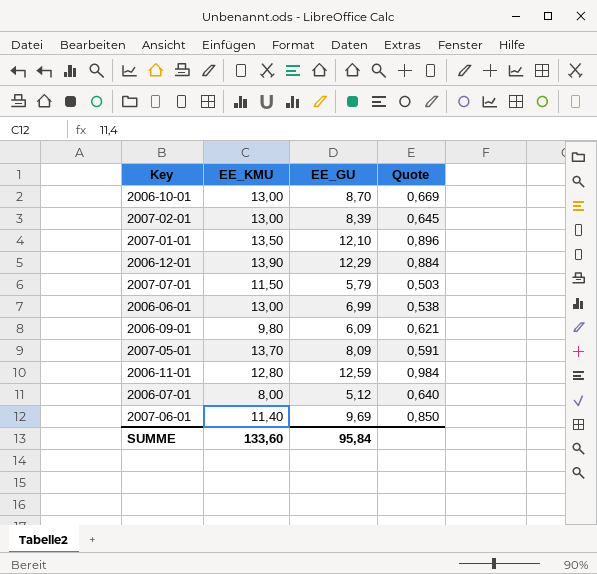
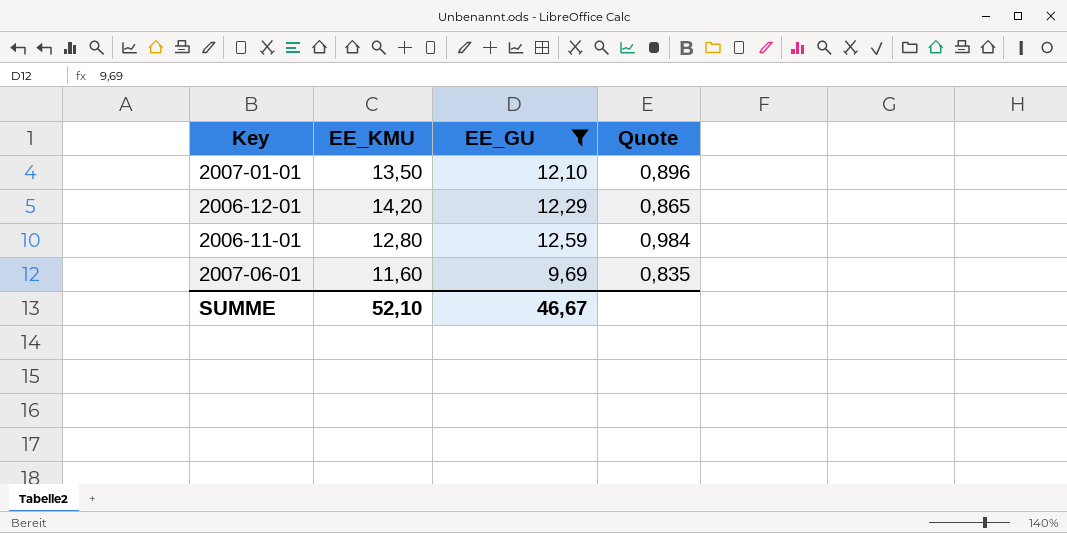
filter: none -> EE_GU >= 9,69
2006-12-01 | EE_KMU: 13,90 -> 14,20
2006-12-01 | Quote: 0,884 -> 0,865
2007-06-01 | EE_KMU: 11,40 -> 11,60
2007-06-01 | Quote: 0,850 -> 0,835
SUMME | EE_KMU: 133,60 -> 52,10
SUMME | EE_GU: 95,84 -> 46,67

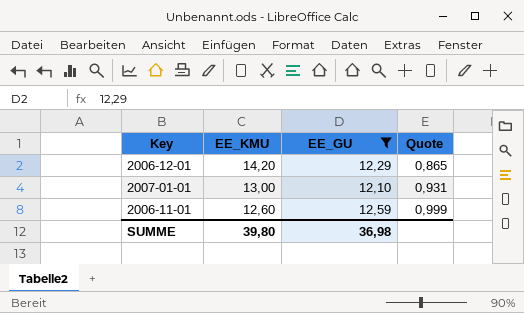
row order: none -> EE_KMU descending
row 2007-06-01: 11,60 | 9,69 | 0,835 -> none
2007-01-01 | EE_KMU: 13,50 -> 13,00
2007-01-01 | Quote: 0,896 -> 0,931
2006-11-01 | EE_KMU: 12,80 -> 12,60
2006-11-01 | Quote: 0,984 -> 0,999
SUMME | EE_KMU: 52,10 -> 39,80
SUMME | EE_GU: 46,67 -> 36,98

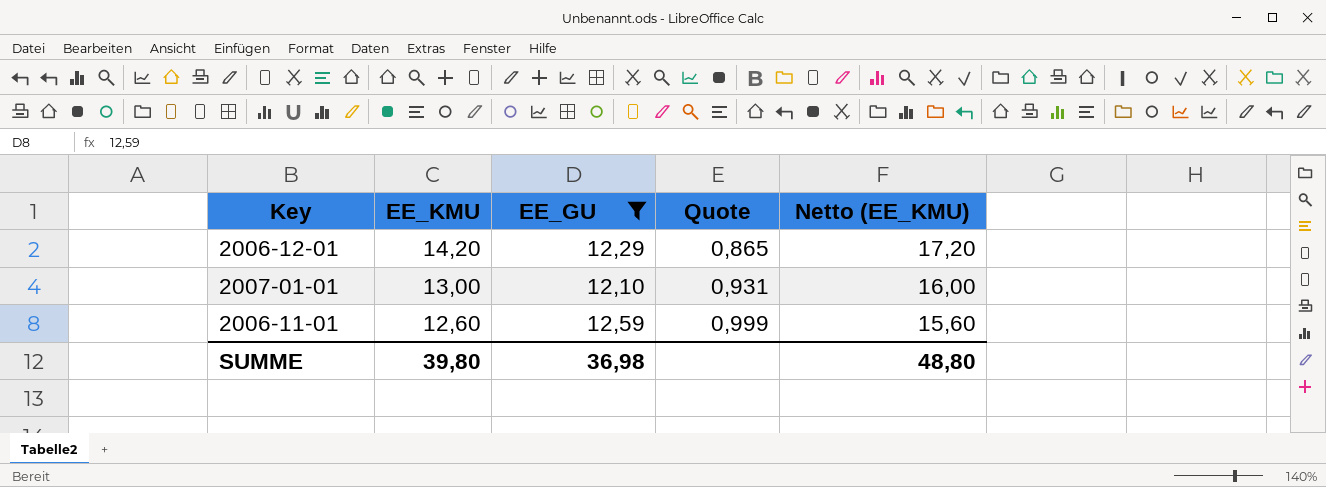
column Netto (EE_KMU) | formula: none -> [EE_KMU] + 3

